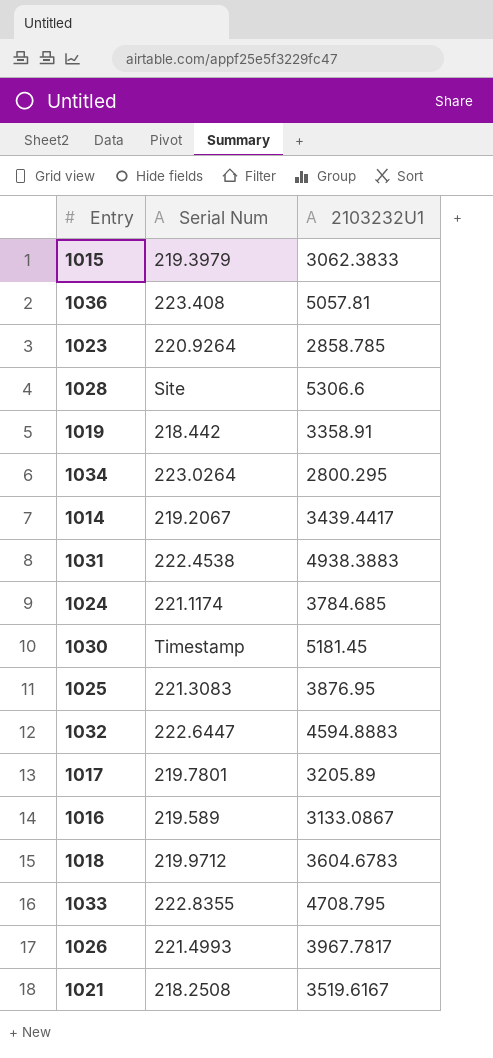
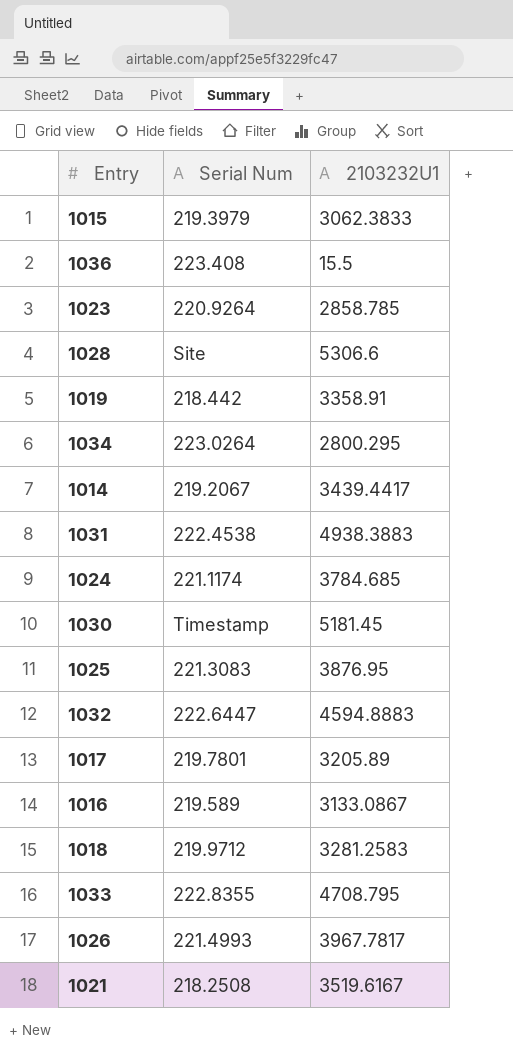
1036 | 2103232U1: 5057.81 -> 15.5
1018 | 2103232U1: 3604.6783 -> 3281.2583

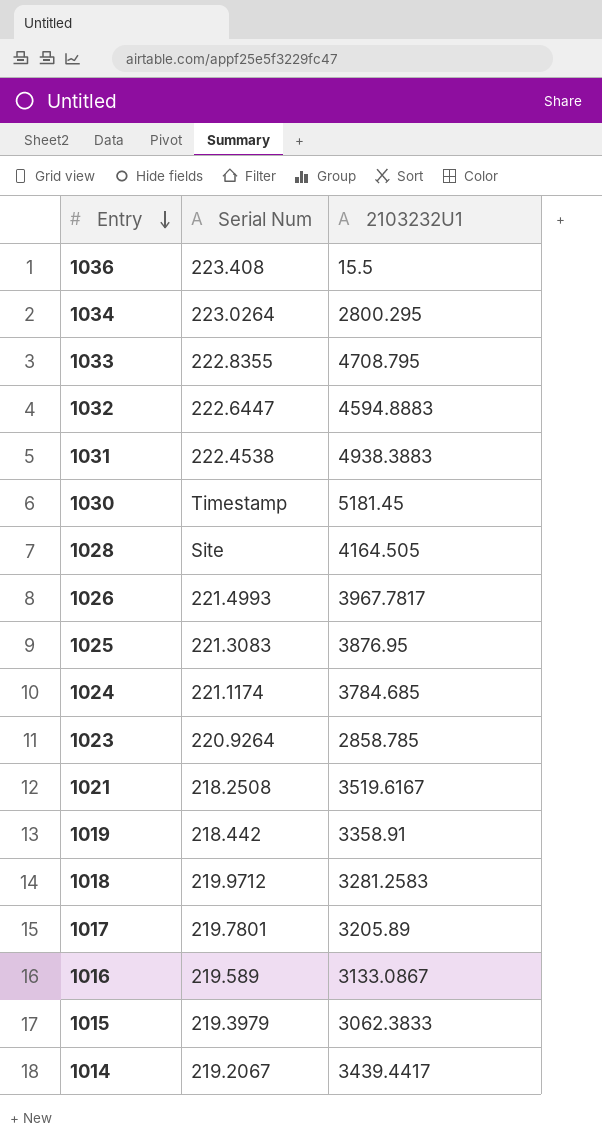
row order: none -> Entry descending
1028 | 2103232U1: 5306.6 -> 4164.505

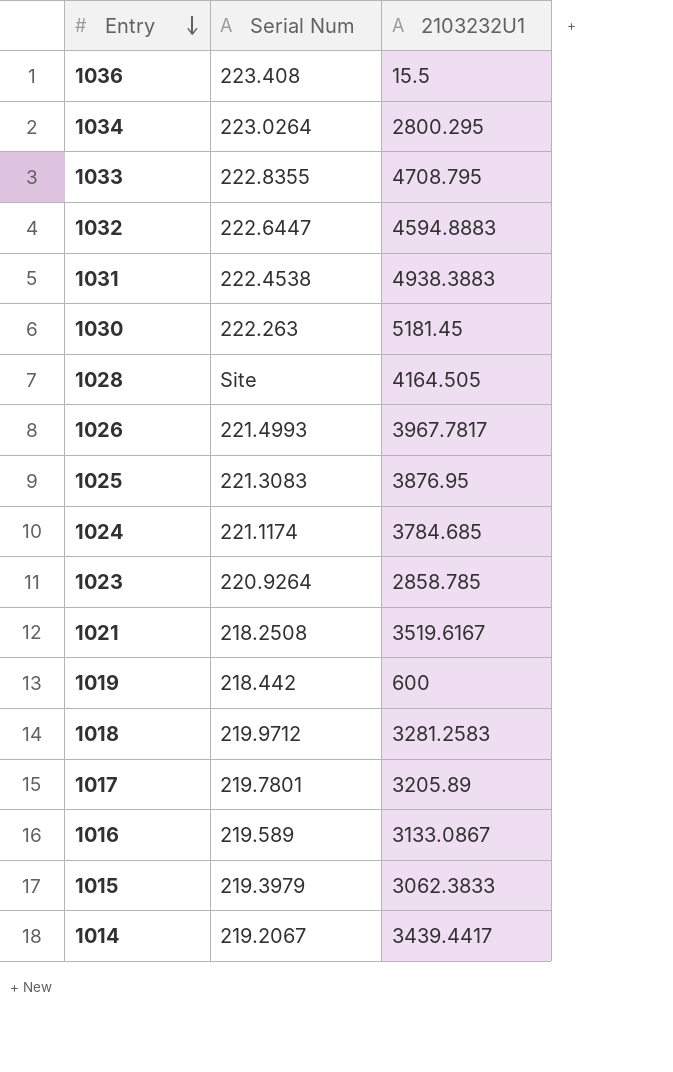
1030 | Serial Num: Timestamp -> 222.263
1019 | 2103232U1: 3358.91 -> 600

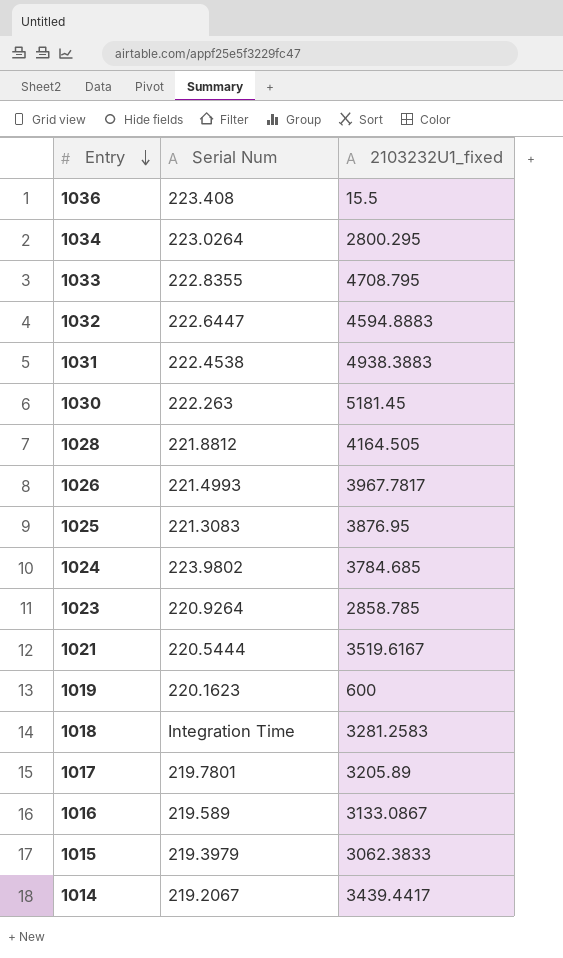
column name: 2103232U1 -> 2103232U1_fixed
1028 | Serial Num: Site -> 221.8812
1024 | Serial Num: 221.1174 -> 223.9802
1021 | Serial Num: 218.2508 -> 220.5444
1019 | Serial Num: 218.442 -> 220.1623
1018 | Serial Num: 219.9712 -> Integration Time

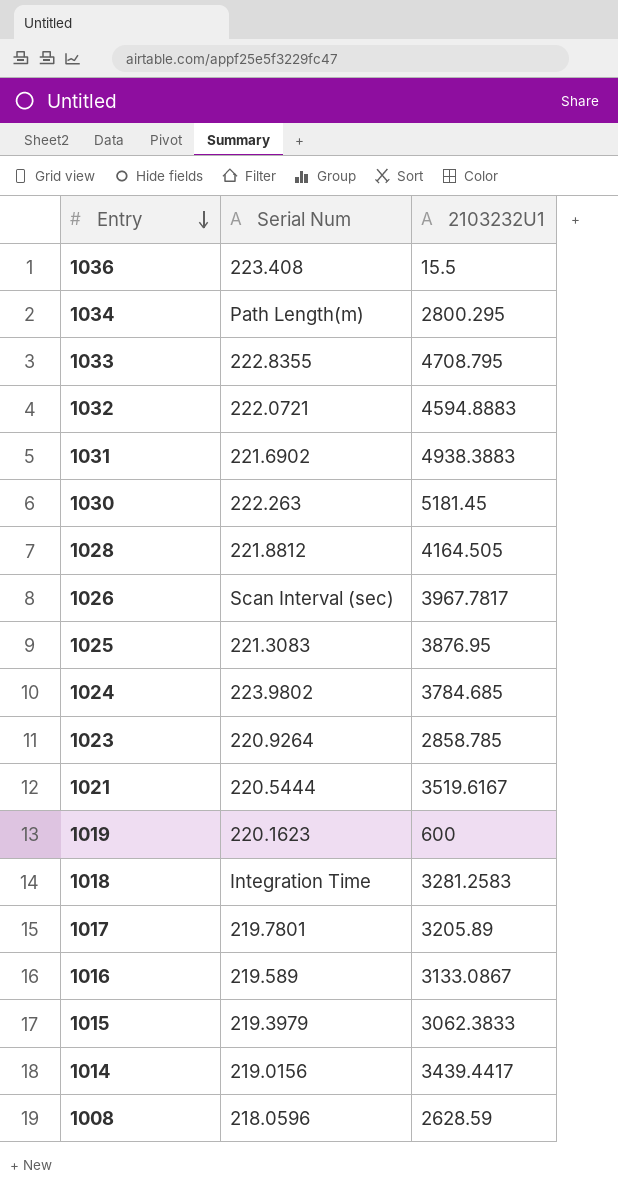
column name: 2103232U1_fixed -> 2103232U1
1034 | Serial Num: 223.0264 -> Path Length(m)
1032 | Serial Num: 222.6447 -> 222.0721
1031 | Serial Num: 222.4538 -> 221.6902
1026 | Serial Num: 221.4993 -> Scan Interval (sec)
1014 | Serial Num: 219.2067 -> 219.0156
row 1008: none -> 218.0596 | 2628.59

